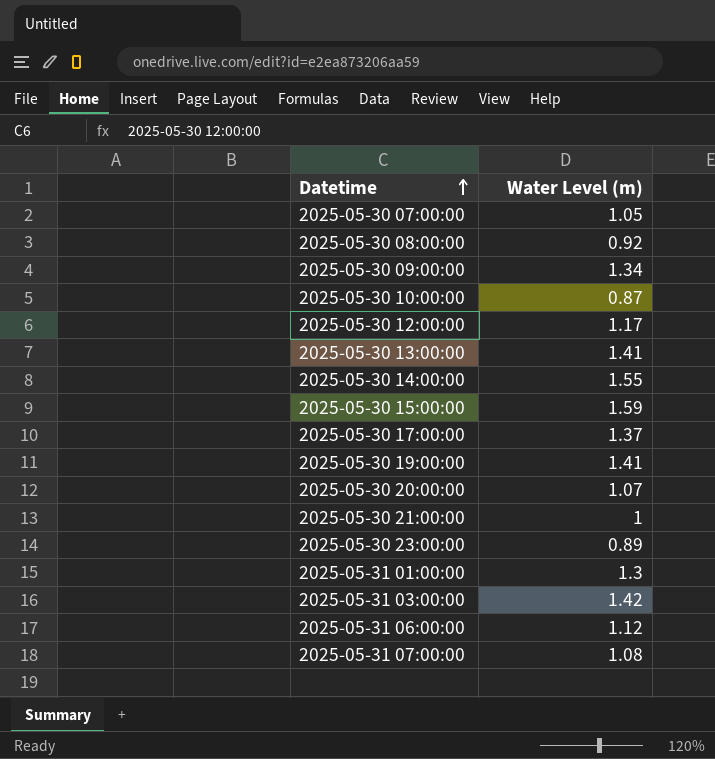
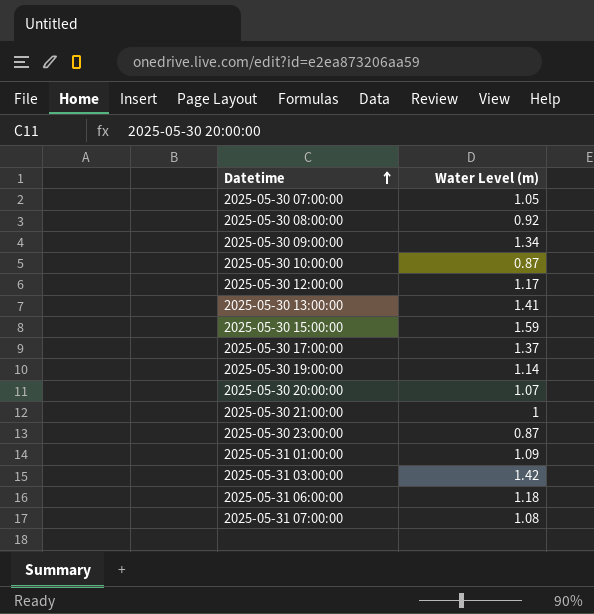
row 2025-05-30 14:00:00: 1.55 -> none
2025-05-30 19:00:00 | Water Level (m): 1.41 -> 1.14
2025-05-30 23:00:00 | Water Level (m): 0.89 -> 0.87
2025-05-31 01:00:00 | Water Level (m): 1.3 -> 1.09
2025-05-31 06:00:00 | Water Level (m): 1.12 -> 1.18

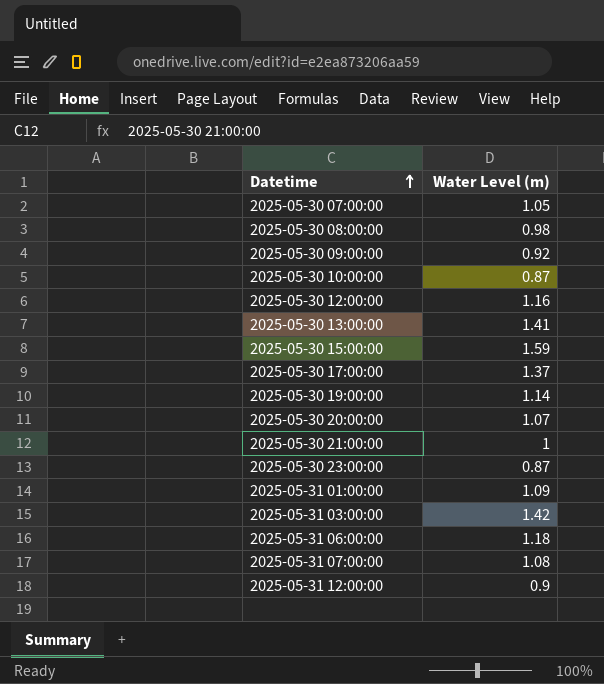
2025-05-30 08:00:00 | Water Level (m): 0.92 -> 0.98
2025-05-30 09:00:00 | Water Level (m): 1.34 -> 0.92
2025-05-30 12:00:00 | Water Level (m): 1.17 -> 1.16
row 2025-05-31 12:00:00: none -> 0.9

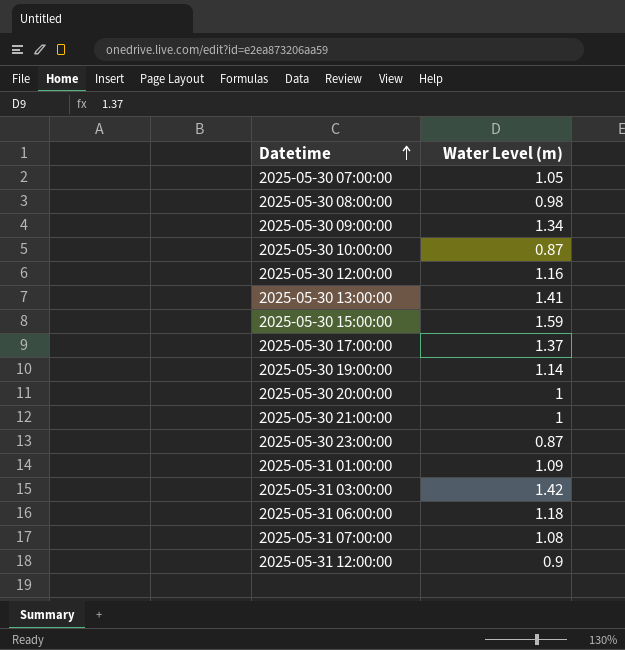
2025-05-30 09:00:00 | Water Level (m): 0.92 -> 1.34
2025-05-30 20:00:00 | Water Level (m): 1.07 -> 1

